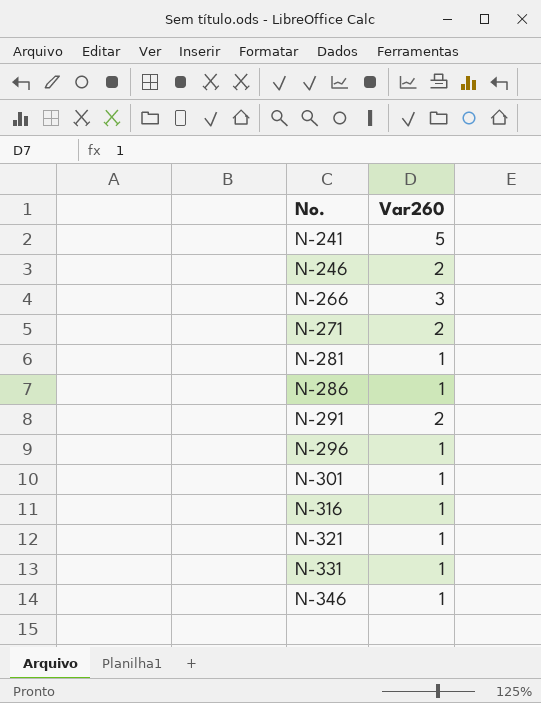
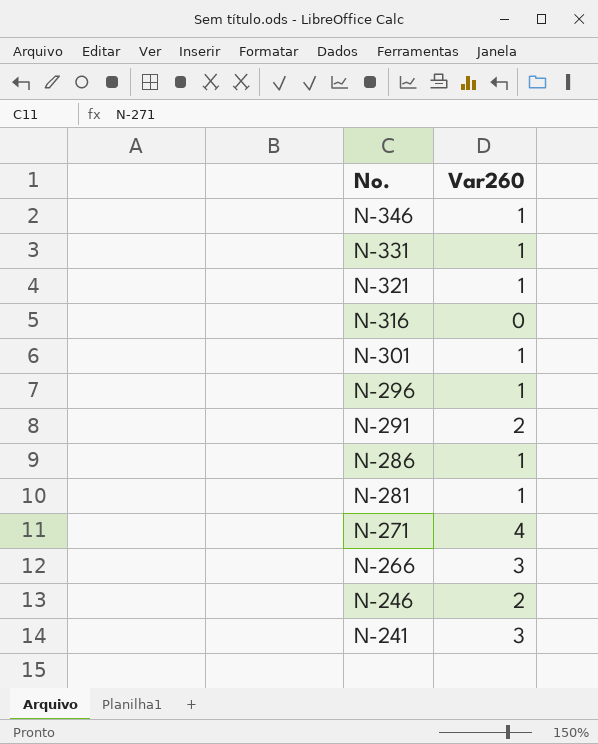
row order: No. ascending -> No. descending
N-316 | Var260: 1 -> 0
N-271 | Var260: 2 -> 4
N-241 | Var260: 5 -> 3

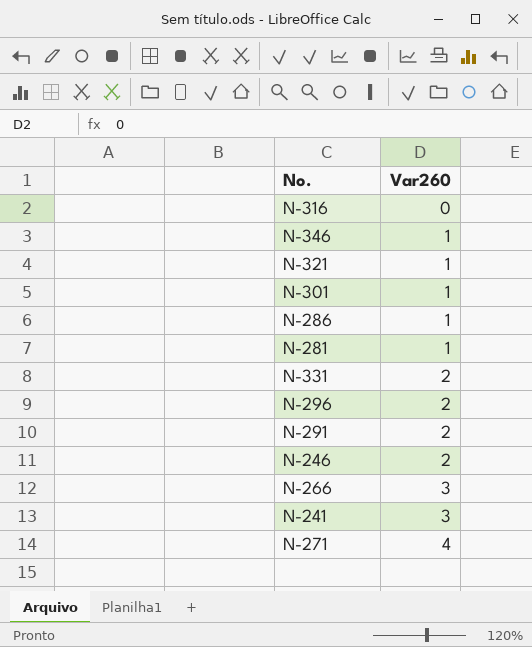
row order: No. descending -> Var260 ascending
N-331 | Var260: 1 -> 2
N-296 | Var260: 1 -> 2

